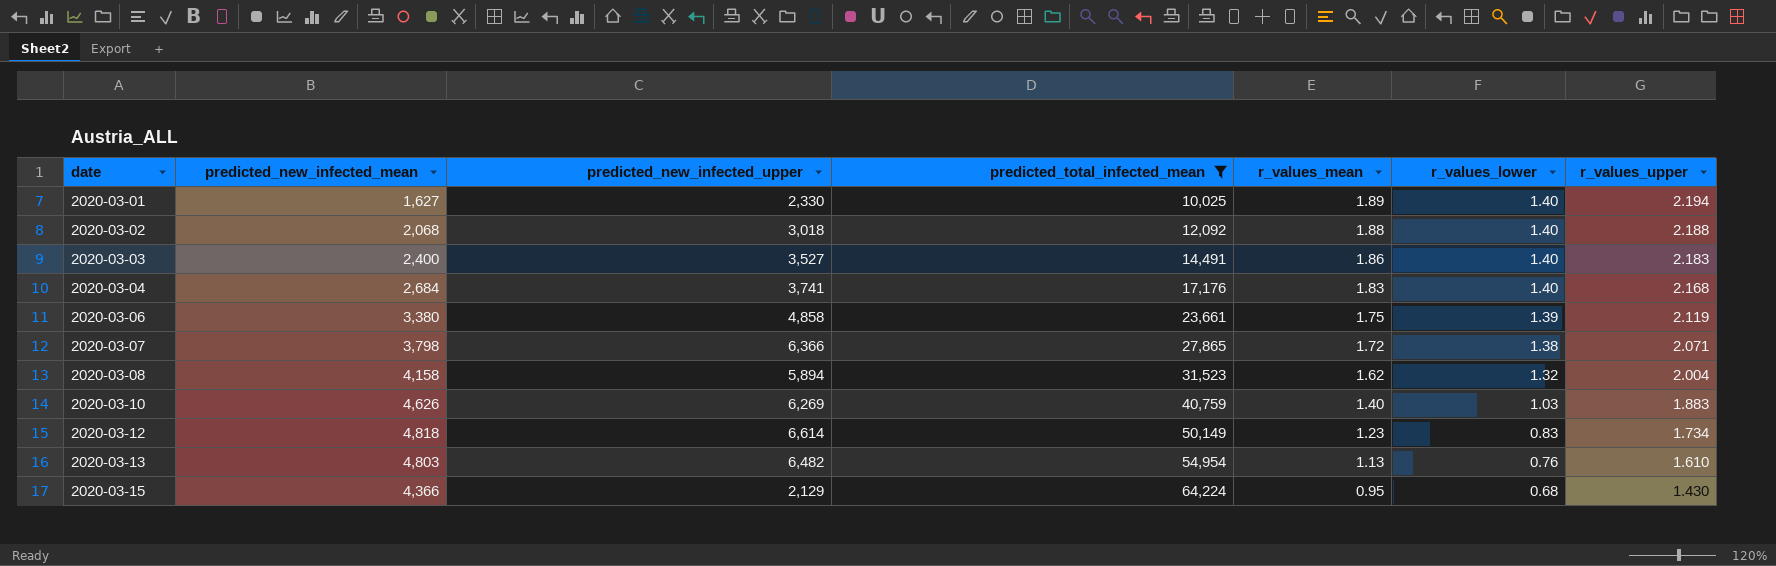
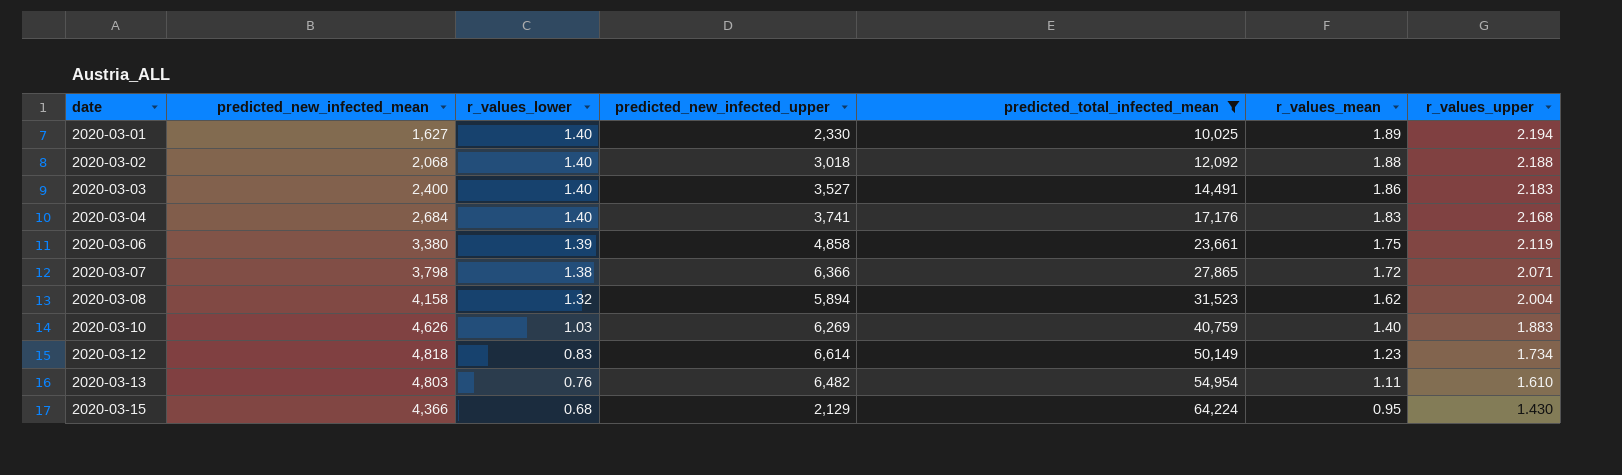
column r_values_lower | position: 6 -> 3
2020-03-13 | r_values_mean: 1.13 -> 1.11

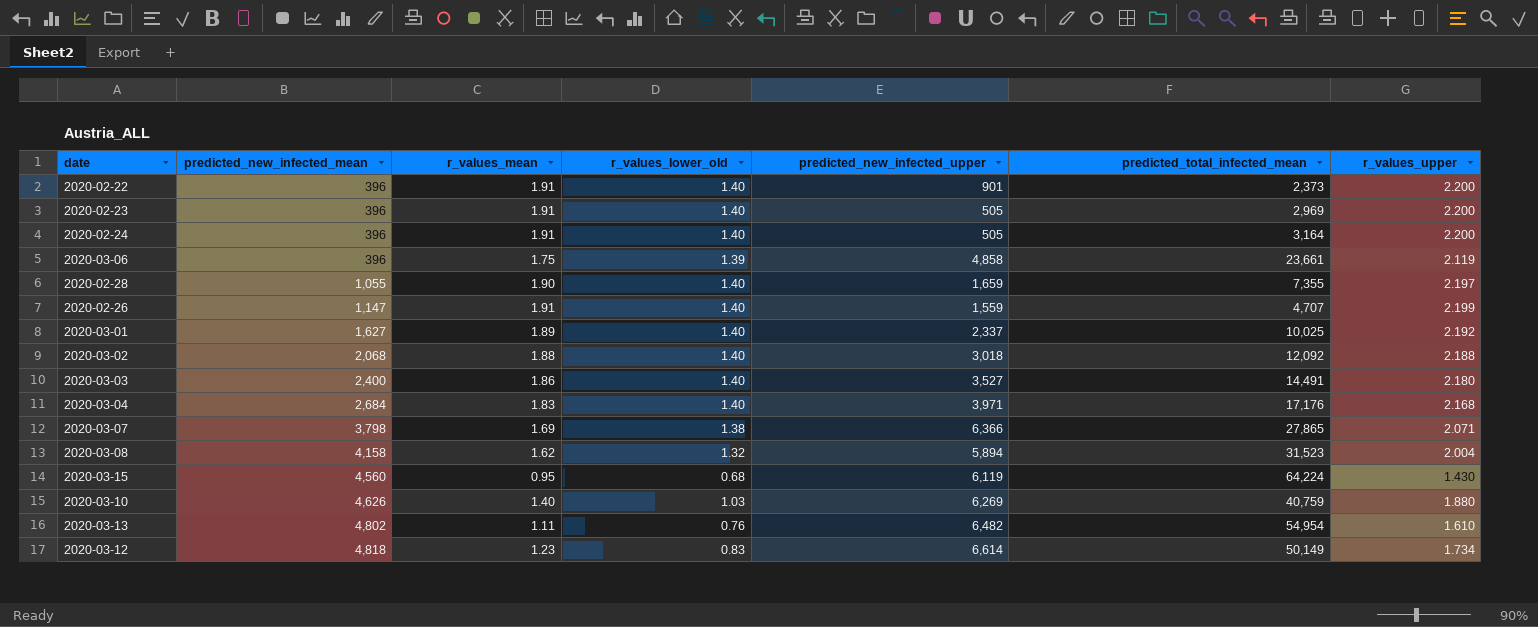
filter: predicted_total_infected_mean >= 10,025 -> none
row order: date ascending -> predicted_new_infected_mean ascending
column r_values_mean | position: 6 -> 3
column name: r_values_lower -> r_values_lower_old
2020-03-06 | predicted_new_infected_mean: 3,380 -> 396
2020-03-01 | predicted_new_infected_upper: 2,330 -> 2,337
2020-03-01 | r_values_upper: 2.194 -> 2.192
2020-03-03 | r_values_upper: 2.183 -> 2.180
2020-03-04 | predicted_new_infected_upper: 3,741 -> 3,971
2020-03-07 | r_values_mean: 1.72 -> 1.69
2020-03-15 | predicted_new_infected_mean: 4,366 -> 4,560
2020-03-15 | predicted_new_infected_upper: 2,129 -> 6,119
2020-03-10 | r_values_upper: 1.883 -> 1.880
2020-03-13 | predicted_new_infected_mean: 4,803 -> 4,802

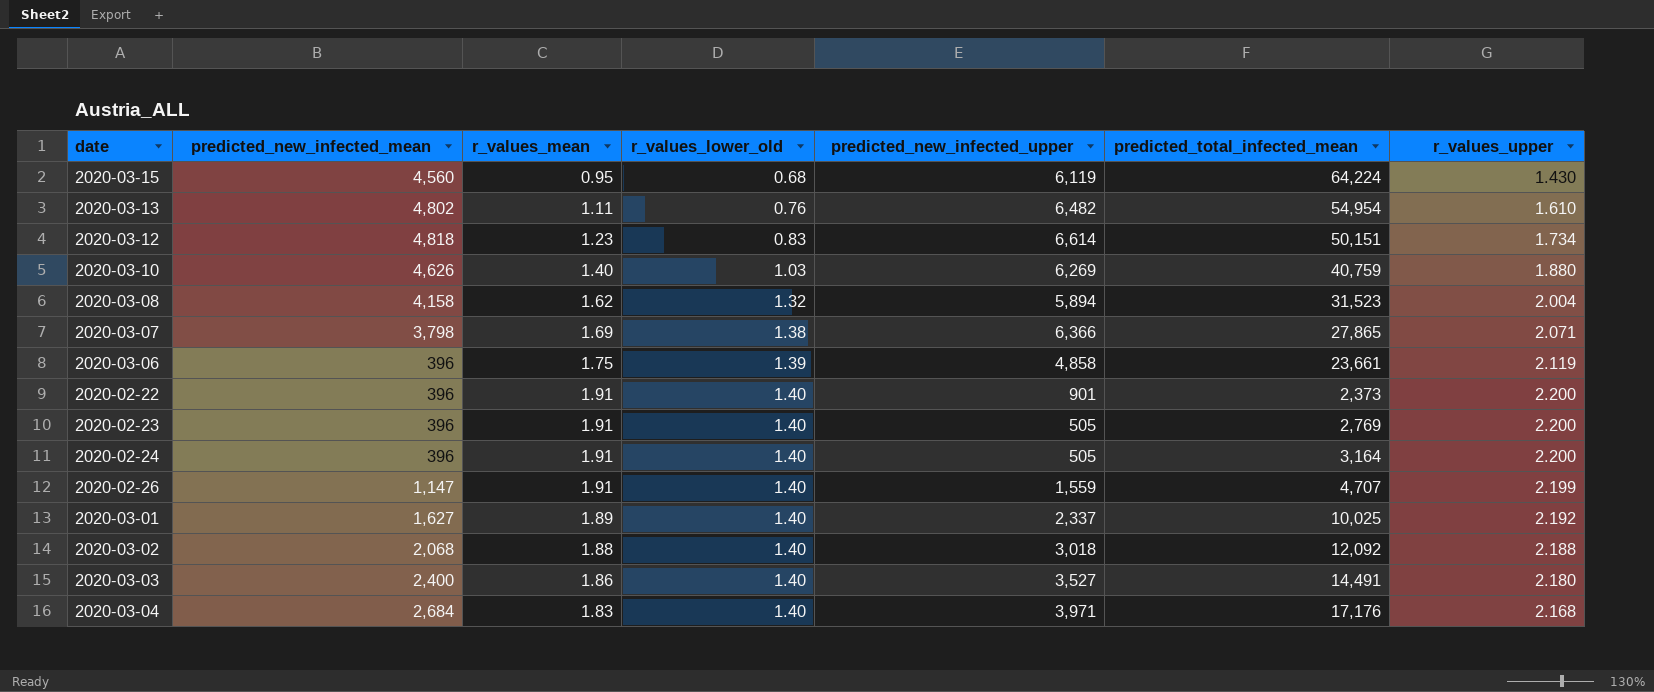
row order: predicted_new_infected_mean ascending -> r_values_lower_old ascending
row 2020-02-28: 1,055 | 1.90 | 1.40 | 1,659 | 7,355 | 2.197 -> none
2020-03-12 | predicted_total_infected_mean: 50,149 -> 50,151
2020-02-23 | predicted_total_infected_mean: 2,969 -> 2,769

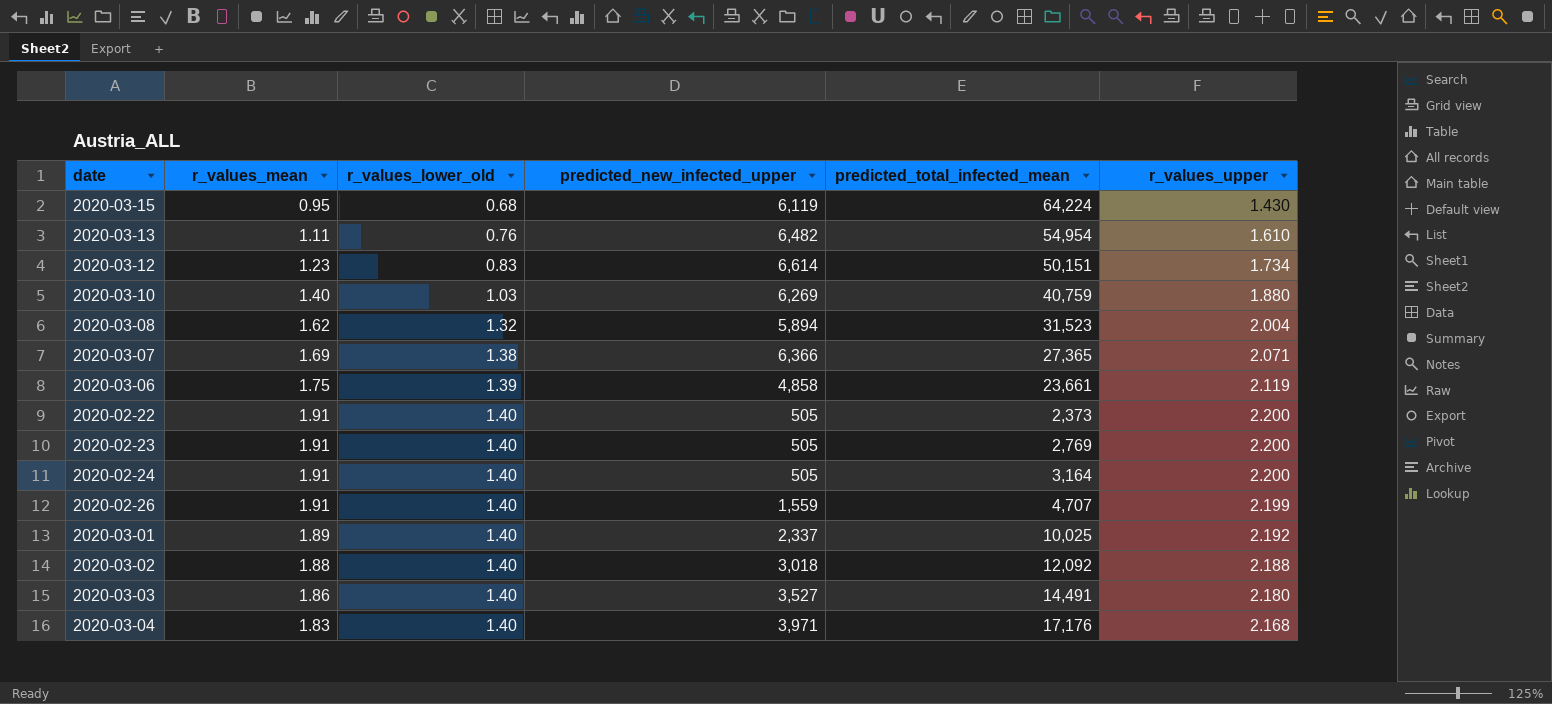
column predicted_new_infected_mean | position: 2 -> none
2020-03-07 | predicted_total_infected_mean: 27,865 -> 27,365
2020-02-22 | predicted_new_infected_upper: 901 -> 505

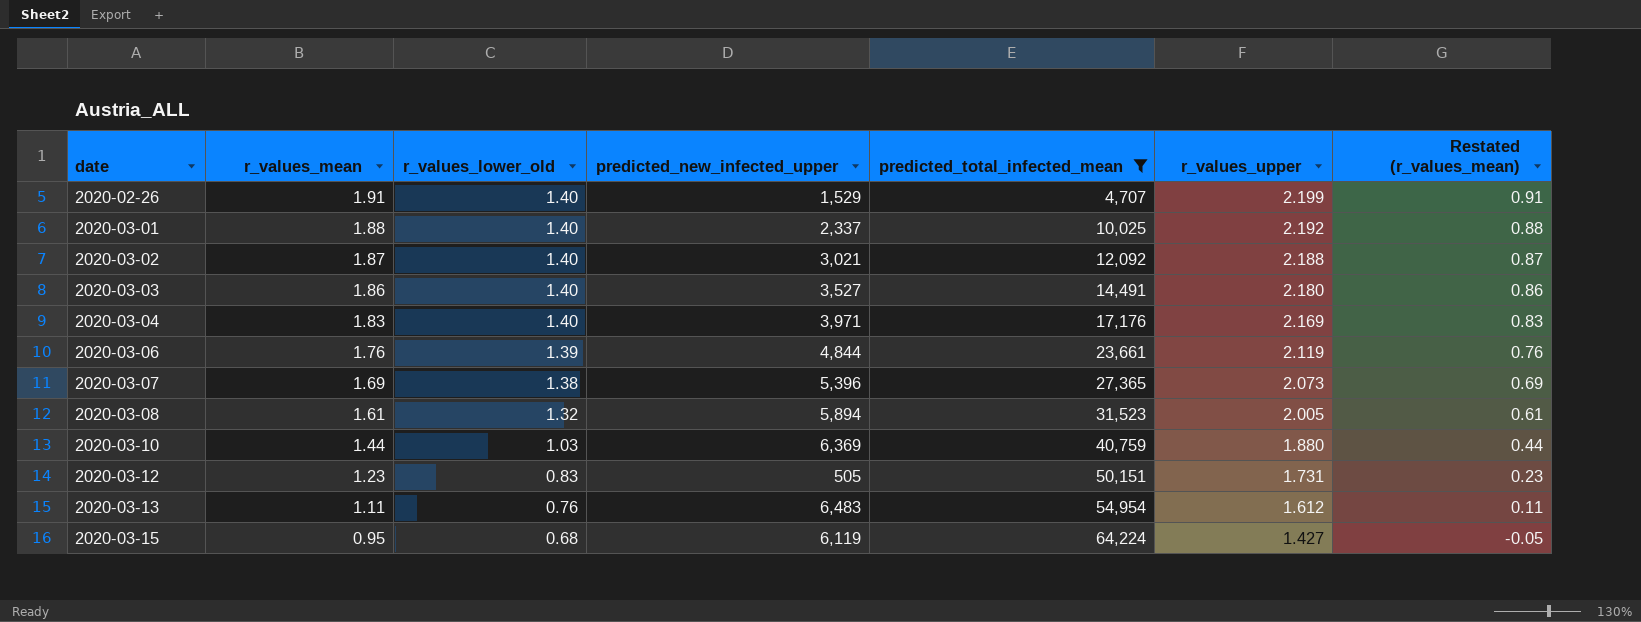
filter: none -> predicted_total_infected_mean >= 4,707
row order: r_values_lower_old ascending -> date ascending
column Restated (r_values_mean) | formula: none -> [r_values_mean] - 1
2020-02-26 | predicted_new_infected_upper: 1,559 -> 1,529
2020-03-01 | r_values_mean: 1.89 -> 1.88
2020-03-02 | r_values_mean: 1.88 -> 1.87
2020-03-02 | predicted_new_infected_upper: 3,018 -> 3,021
2020-03-04 | r_values_upper: 2.168 -> 2.169
2020-03-06 | r_values_mean: 1.75 -> 1.76
2020-03-06 | predicted_new_infected_upper: 4,858 -> 4,844
2020-03-07 | predicted_new_infected_upper: 6,366 -> 5,396
2020-03-07 | r_values_upper: 2.071 -> 2.073
2020-03-08 | r_values_mean: 1.62 -> 1.61
2020-03-08 | r_values_upper: 2.004 -> 2.005
2020-03-10 | r_values_mean: 1.40 -> 1.44
2020-03-10 | predicted_new_infected_upper: 6,269 -> 6,369
2020-03-12 | predicted_new_infected_upper: 6,614 -> 505
2020-03-12 | r_values_upper: 1.734 -> 1.731
2020-03-13 | predicted_new_infected_upper: 6,482 -> 6,483
2020-03-13 | r_values_upper: 1.610 -> 1.612
2020-03-15 | r_values_upper: 1.430 -> 1.427

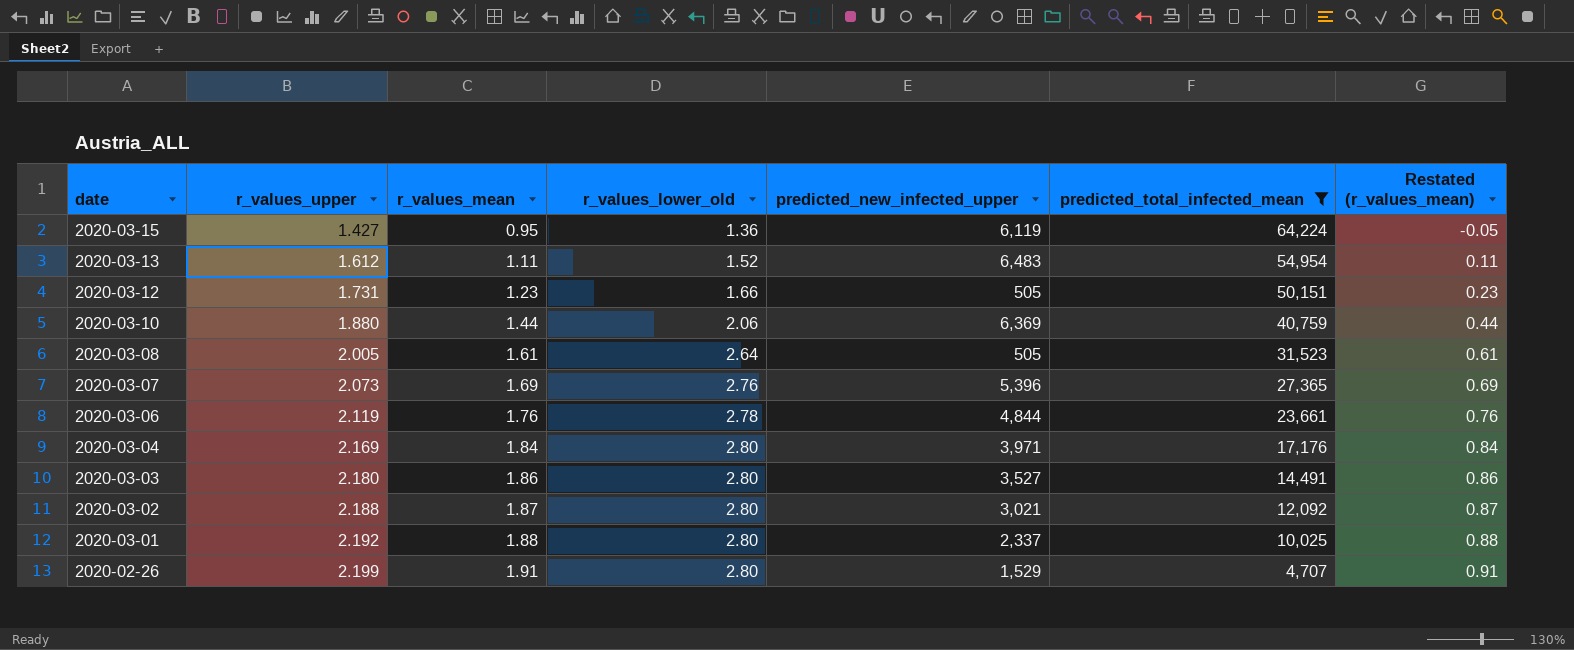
row order: date ascending -> date descending
column r_values_upper | position: 6 -> 2
2020-03-15 | r_values_lower_old: 0.68 -> 1.36
2020-03-13 | r_values_lower_old: 0.76 -> 1.52
2020-03-12 | r_values_lower_old: 0.83 -> 1.66
2020-03-10 | r_values_lower_old: 1.03 -> 2.06
2020-03-08 | r_values_lower_old: 1.32 -> 2.64
2020-03-08 | predicted_new_infected_upper: 5,894 -> 505
2020-03-07 | r_values_lower_old: 1.38 -> 2.76
2020-03-06 | r_values_lower_old: 1.39 -> 2.78
2020-03-04 | r_values_mean: 1.83 -> 1.84
2020-03-04 | r_values_lower_old: 1.40 -> 2.80
2020-03-04 | Restated (r_values_mean): 0.83 -> 0.84
2020-03-03 | r_values_lower_old: 1.40 -> 2.80
2020-03-02 | r_values_lower_old: 1.40 -> 2.80
2020-03-01 | r_values_lower_old: 1.40 -> 2.80
2020-02-26 | r_values_lower_old: 1.40 -> 2.80

